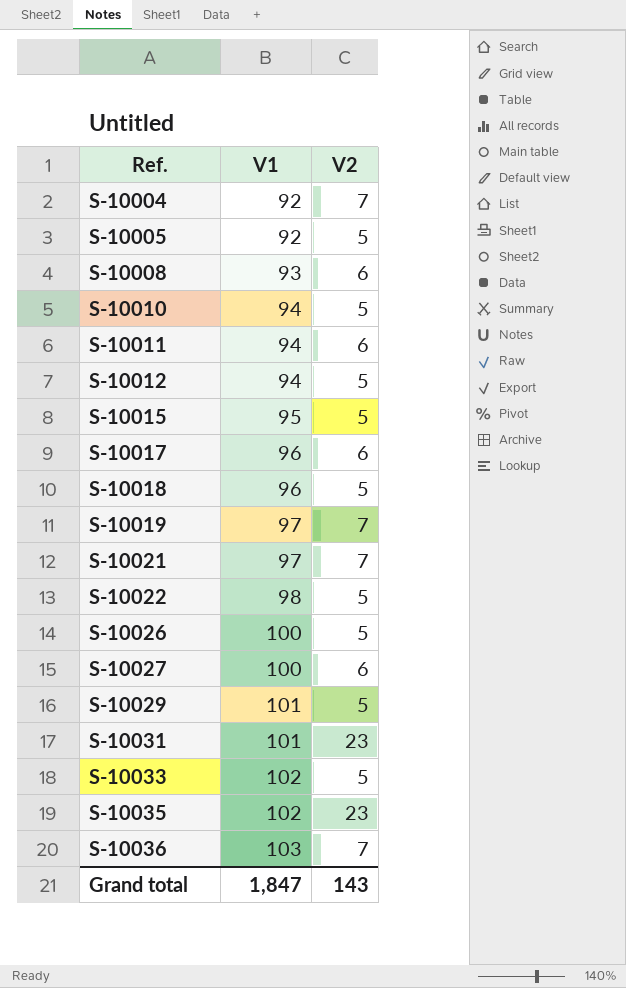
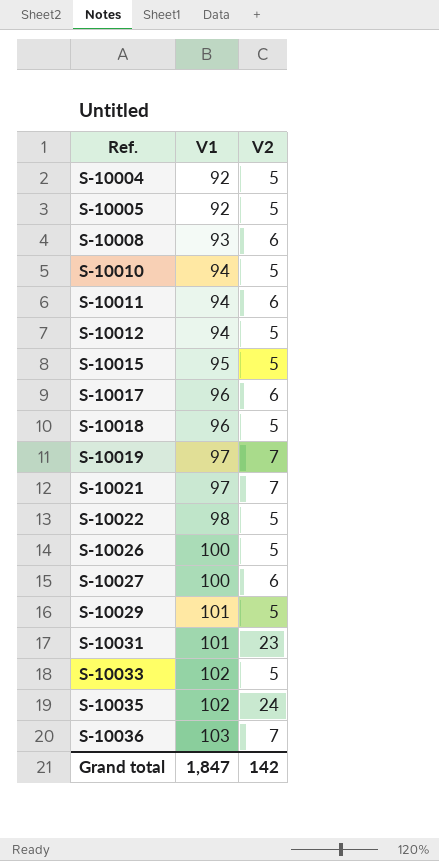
S-10004 | V2: 7 -> 5
S-10035 | V2: 23 -> 24
Grand total | V2: 143 -> 142

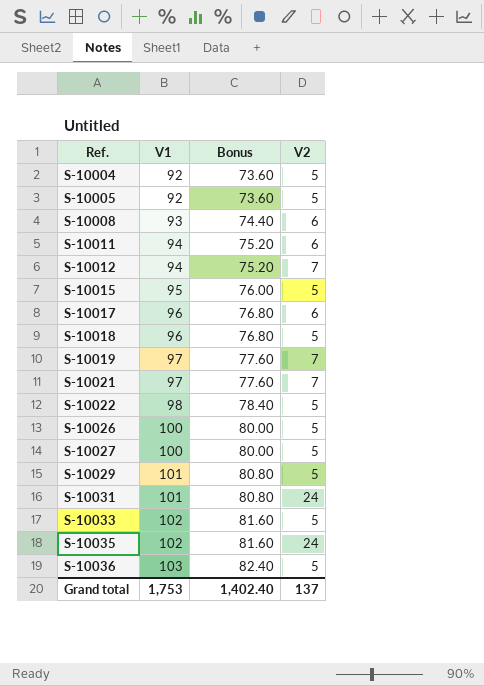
column Bonus | formula: none -> [V1] * 0.8
row S-10010: 94 | 5 -> none
S-10012 | V2: 5 -> 7
S-10027 | V2: 6 -> 5
S-10031 | V2: 23 -> 24
S-10036 | V2: 7 -> 5
Grand total | V1: 1,847 -> 1,753
Grand total | V2: 142 -> 137

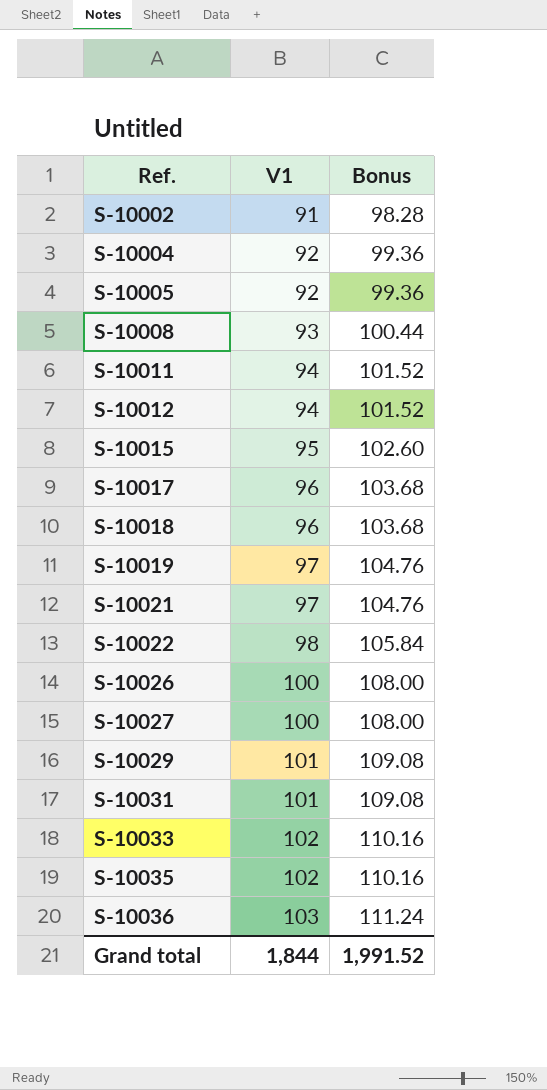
column V2 | position: 4 -> none
column Bonus | formula: [V1] * 0.8 -> [V1] * 1.08
row S-10002: none -> 91 | 98.28
Grand total | V1: 1,753 -> 1,844
Grand total | Bonus: 1,402.40 -> 1,991.52

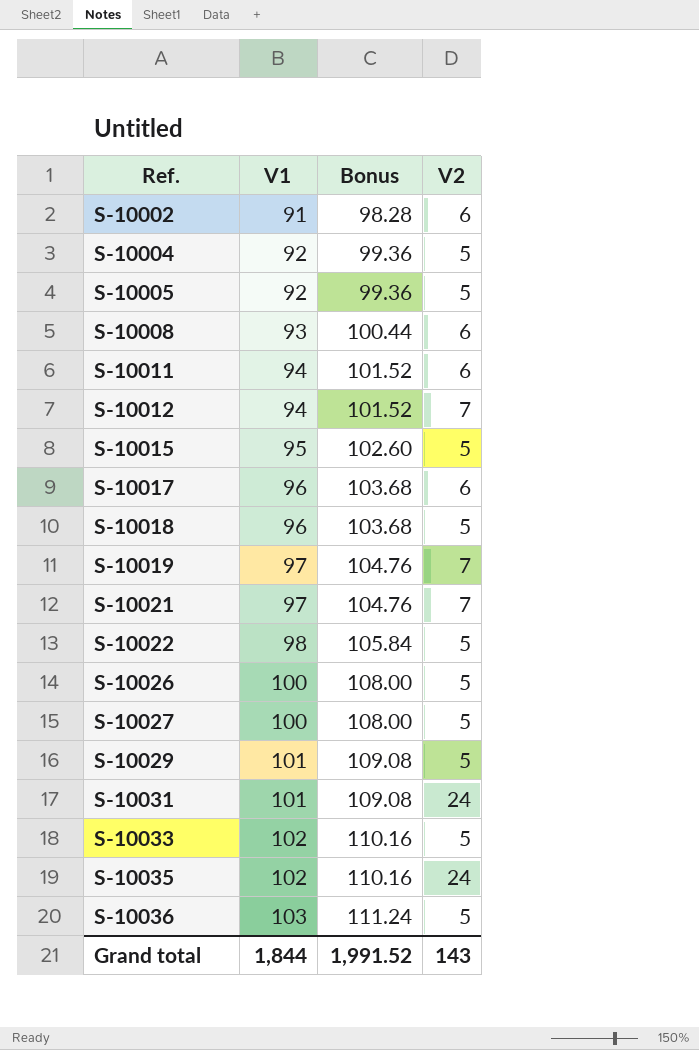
column V2 | position: none -> 4

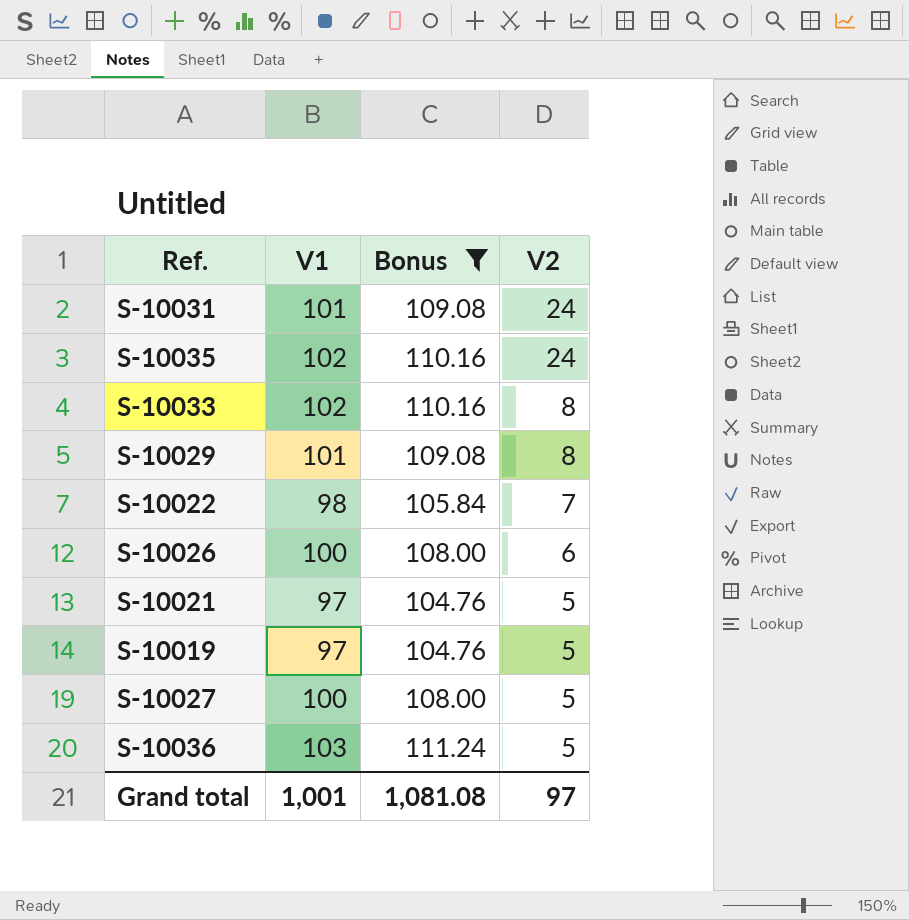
filter: none -> Bonus >= 104.76
row order: Ref. ascending -> V2 descending
S-10033 | V2: 5 -> 8
S-10029 | V2: 5 -> 8
S-10022 | V2: 5 -> 7
S-10026 | V2: 5 -> 6
S-10021 | V2: 7 -> 5
S-10019 | V2: 7 -> 5
Grand total | V1: 1,844 -> 1,001
Grand total | Bonus: 1,991.52 -> 1,081.08
Grand total | V2: 143 -> 97

